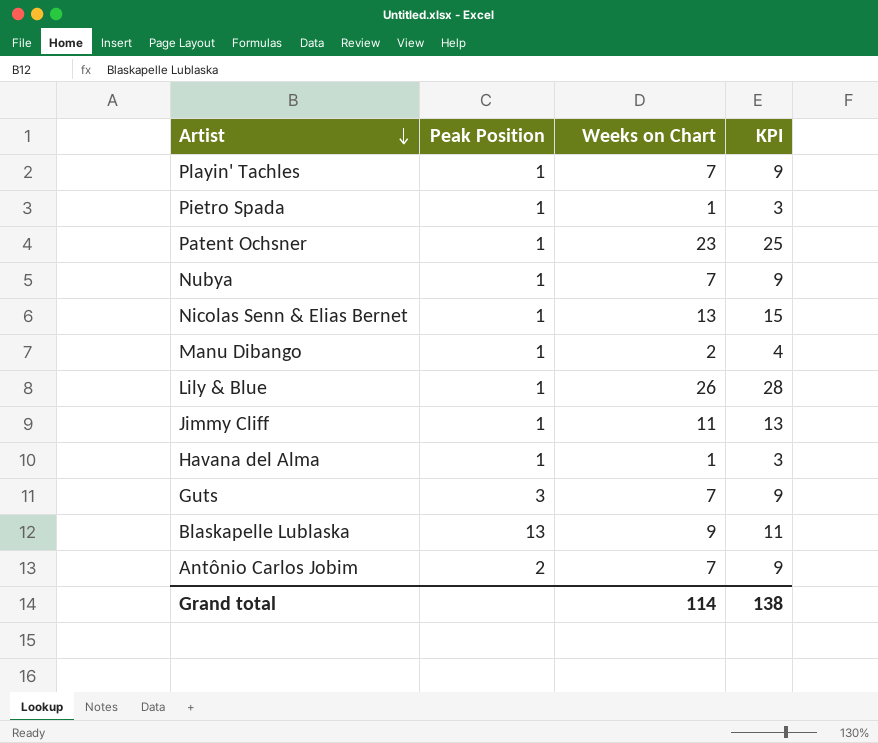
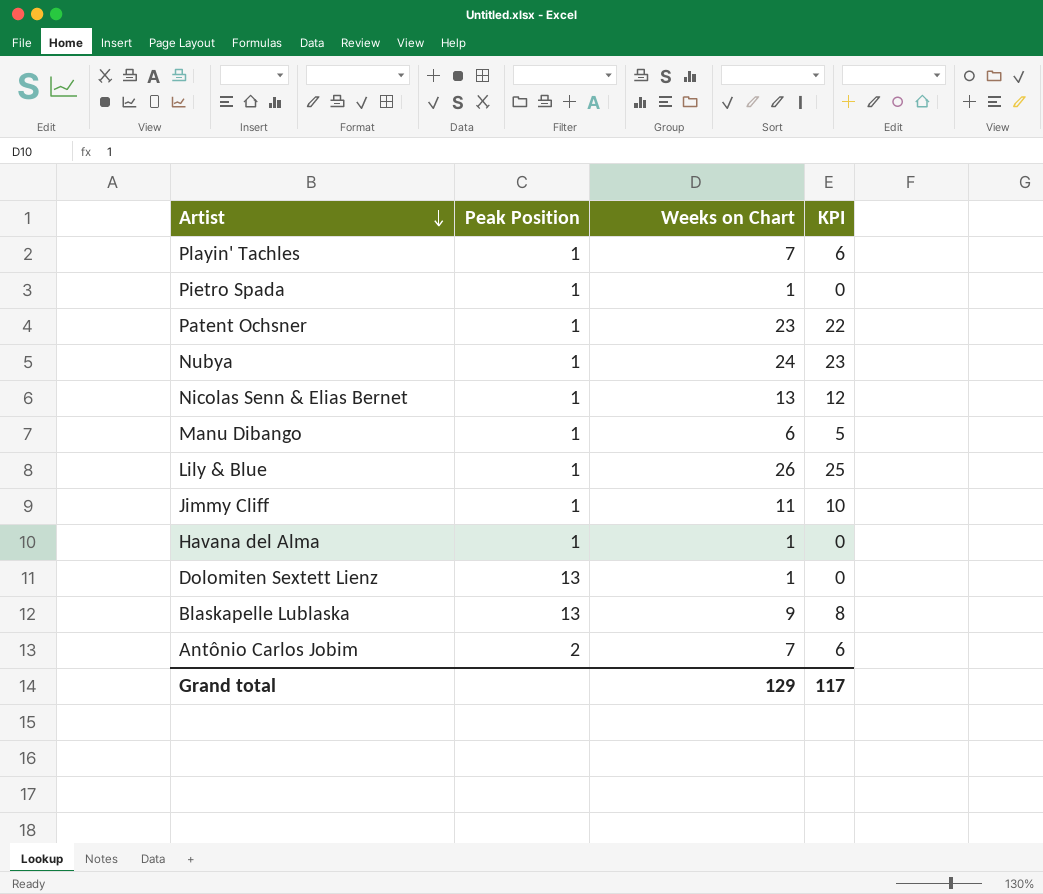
column KPI | formula: [Weeks on Chart] + 2 -> [Weeks on Chart] - 1
row Guts: 3 | 7 | 9 -> none
Nubya | Weeks on Chart: 7 -> 24
Manu Dibango | Weeks on Chart: 2 -> 6
row Dolomiten Sextett Lienz: none -> 13 | 1 | 0
Grand total | Weeks on Chart: 114 -> 129
Grand total | KPI: 138 -> 117

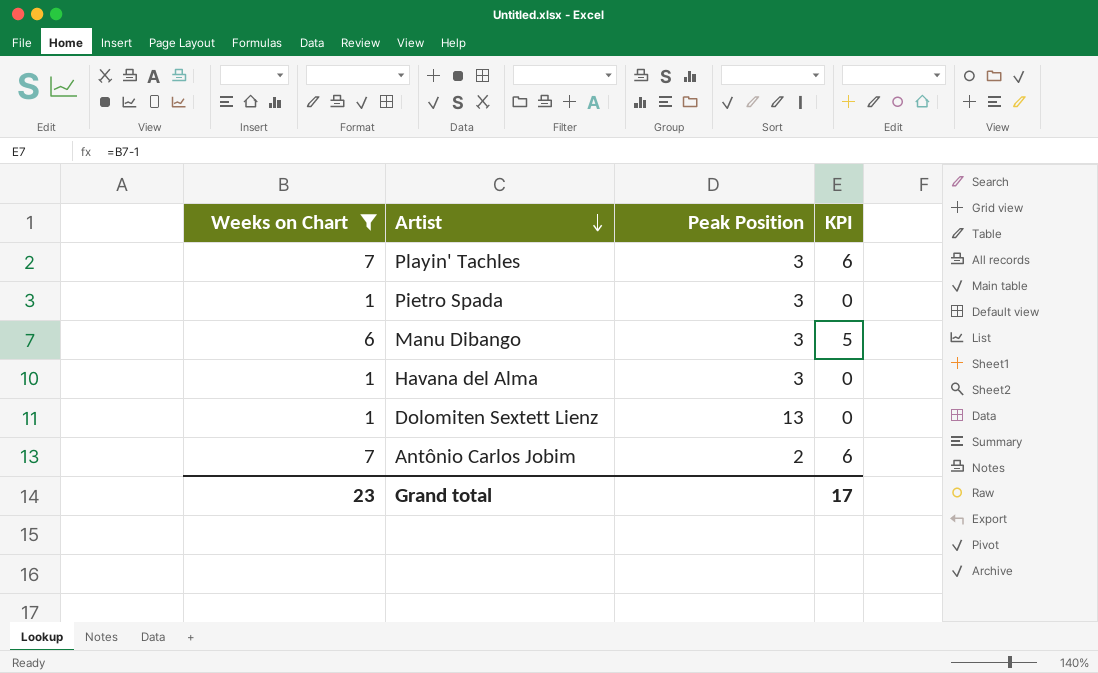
filter: none -> Weeks on Chart <= 7
column Weeks on Chart | position: 3 -> 1
Playin' Tachles | Peak Position: 1 -> 3
Pietro Spada | Peak Position: 1 -> 3
Manu Dibango | Peak Position: 1 -> 3
Havana del Alma | Peak Position: 1 -> 3
Grand total | Weeks on Chart: 129 -> 23
Grand total | KPI: 117 -> 17

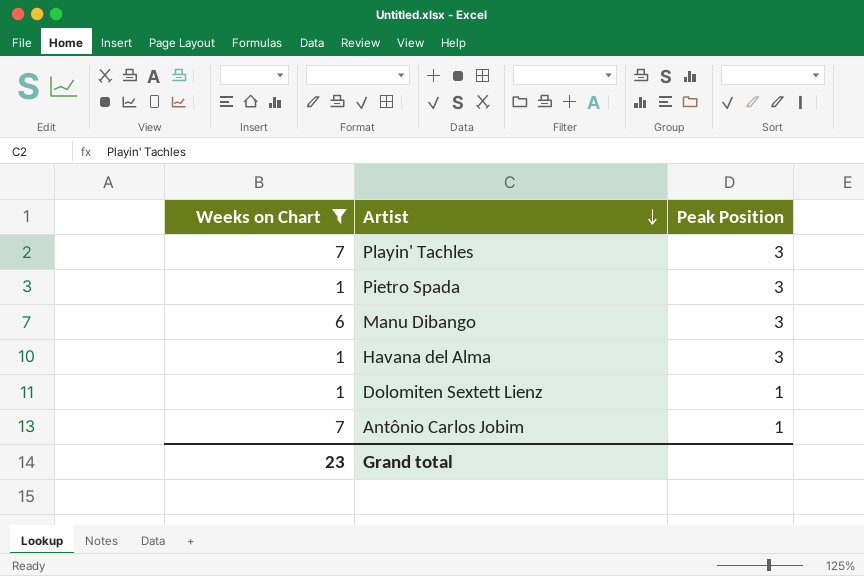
column KPI | formula: [Weeks on Chart] - 1 -> none
Dolomiten Sextett Lienz | Peak Position: 13 -> 1
Antônio Carlos Jobim | Peak Position: 2 -> 1

